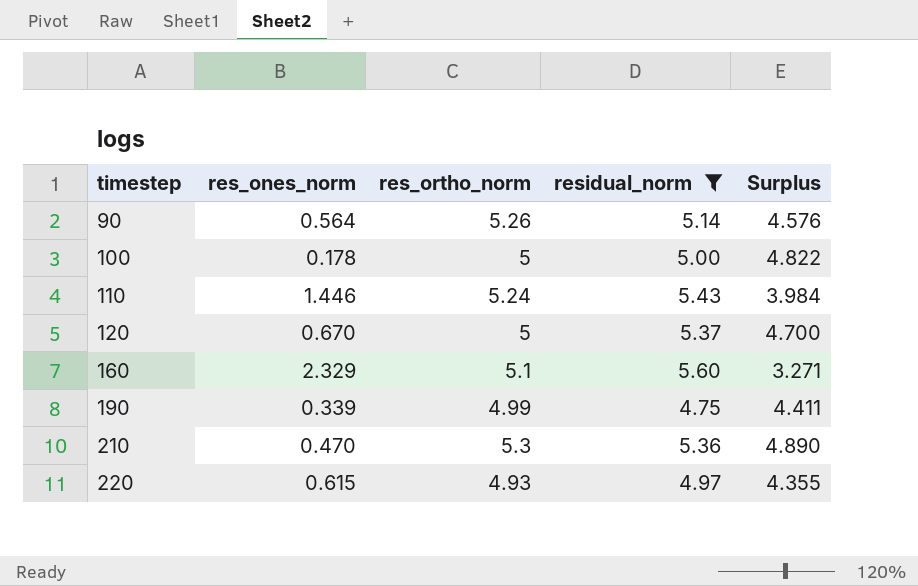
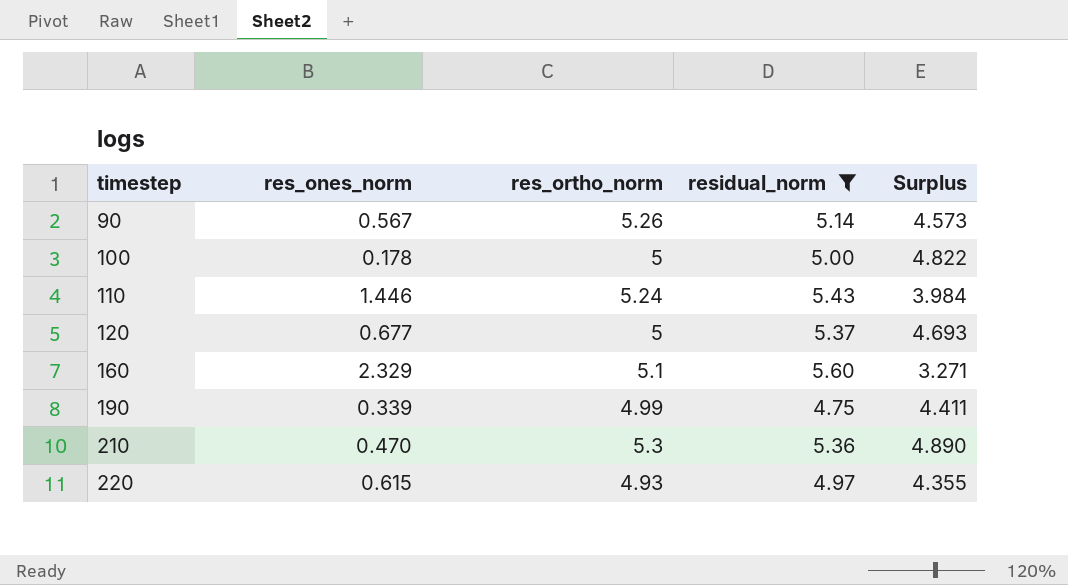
90 | res_ones_norm: 0.564 -> 0.567
90 | Surplus: 4.576 -> 4.573
120 | res_ones_norm: 0.670 -> 0.677
120 | Surplus: 4.700 -> 4.693

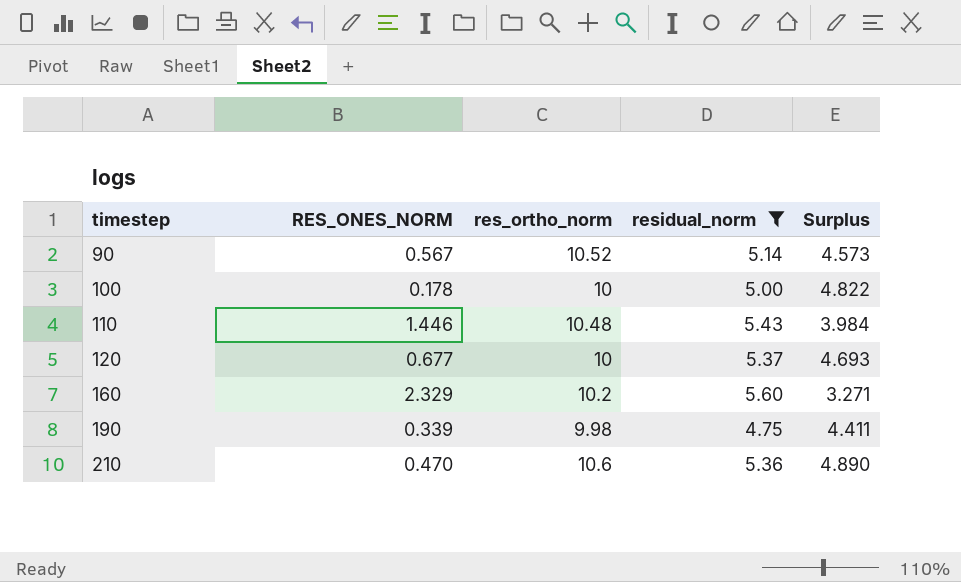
column name: res_ones_norm -> RES_ONES_NORM
row 220: 0.615 | 4.93 | 4.97 | 4.355 -> none
90 | res_ortho_norm: 5.26 -> 10.52
100 | res_ortho_norm: 5 -> 10
110 | res_ortho_norm: 5.24 -> 10.48
120 | res_ortho_norm: 5 -> 10
160 | res_ortho_norm: 5.1 -> 10.2
190 | res_ortho_norm: 4.99 -> 9.98
210 | res_ortho_norm: 5.3 -> 10.6

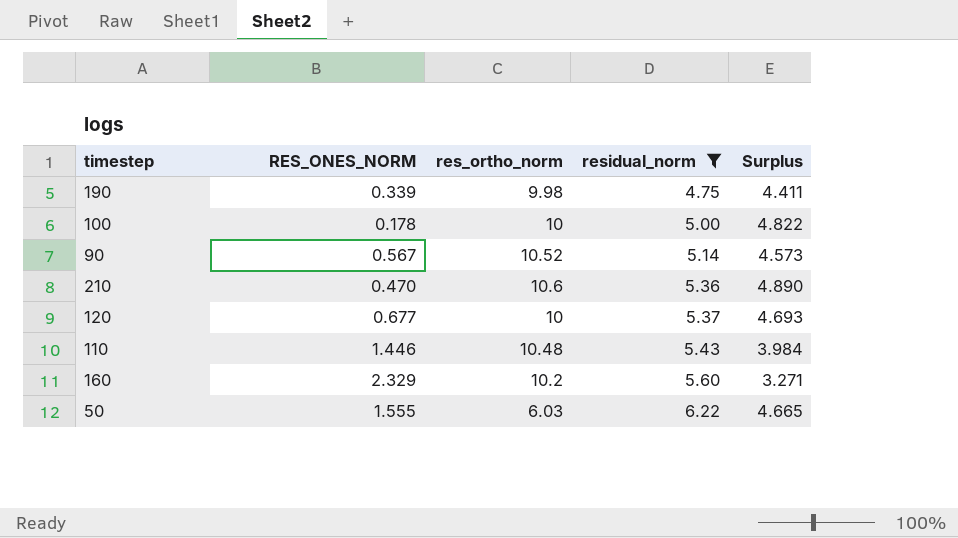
row order: timestep ascending -> residual_norm ascending
row 50: none -> 1.555 | 6.03 | 6.22 | 4.665

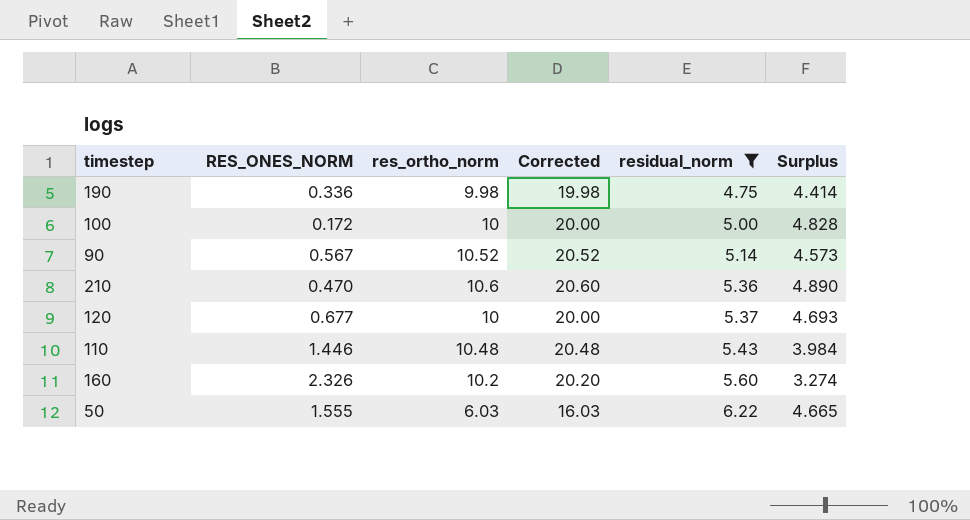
column Corrected | formula: none -> [res_ortho_norm] + 10
190 | RES_ONES_NORM: 0.339 -> 0.336
190 | Surplus: 4.411 -> 4.414
100 | RES_ONES_NORM: 0.178 -> 0.172
100 | Surplus: 4.822 -> 4.828
160 | RES_ONES_NORM: 2.329 -> 2.326
160 | Surplus: 3.271 -> 3.274

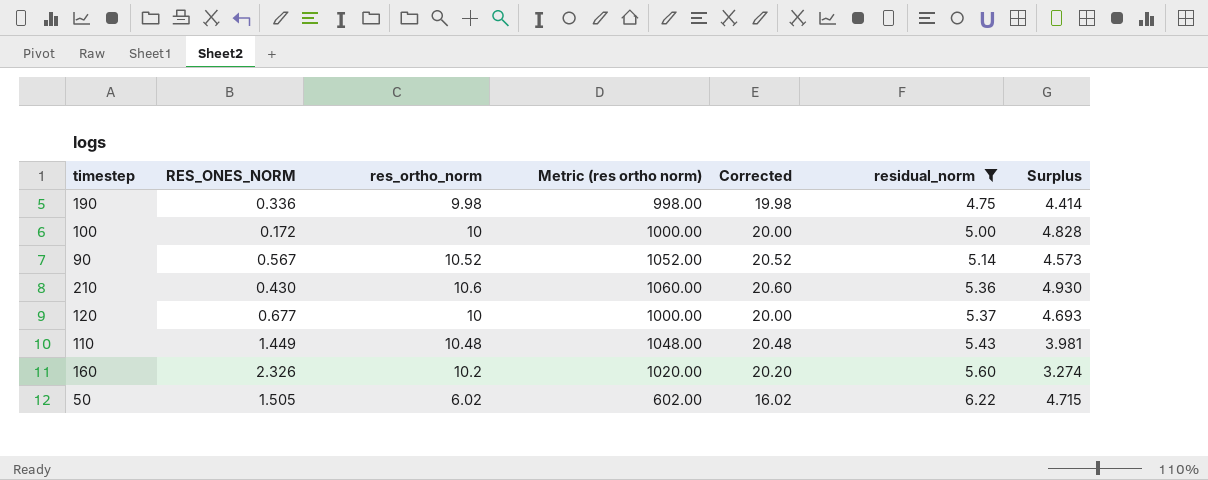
column Metric (res ortho norm) | formula: none -> [res_ortho_norm] * 100
210 | RES_ONES_NORM: 0.470 -> 0.430
210 | Surplus: 4.890 -> 4.930
110 | RES_ONES_NORM: 1.446 -> 1.449
110 | Surplus: 3.984 -> 3.981
50 | RES_ONES_NORM: 1.555 -> 1.505
50 | res_ortho_norm: 6.03 -> 6.02
50 | Corrected: 16.03 -> 16.02
50 | Surplus: 4.665 -> 4.715

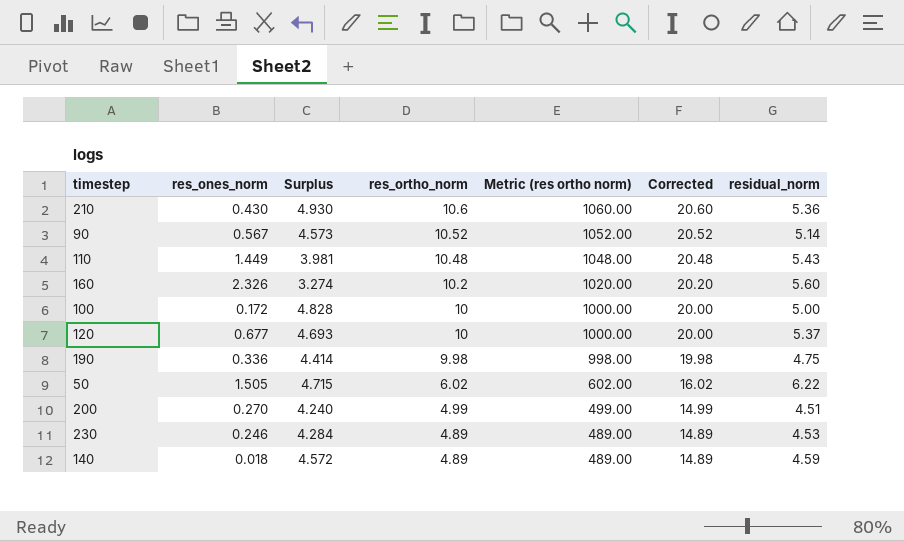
filter: residual_norm >= 4.75 -> none
row order: residual_norm ascending -> res_ortho_norm descending
column name: RES_ONES_NORM -> res_ones_norm
column Surplus | position: 7 -> 3

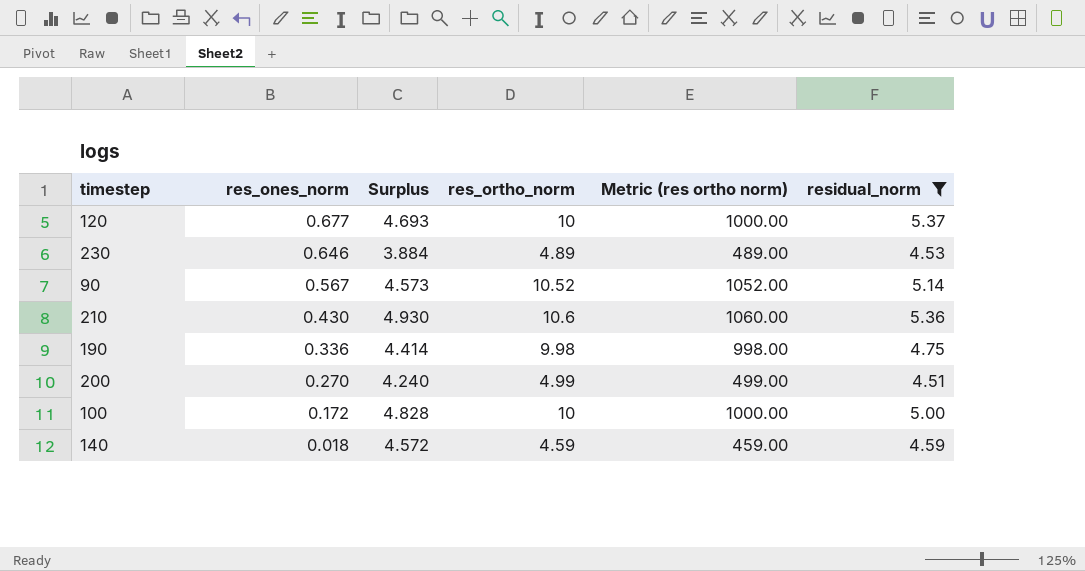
filter: none -> residual_norm <= 5.37
row order: res_ortho_norm descending -> res_ones_norm descending
column Corrected | formula: [res_ortho_norm] + 10 -> none
230 | res_ones_norm: 0.246 -> 0.646
230 | Surplus: 4.284 -> 3.884
140 | res_ortho_norm: 4.89 -> 4.59
140 | Metric (res ortho norm): 489.00 -> 459.00

